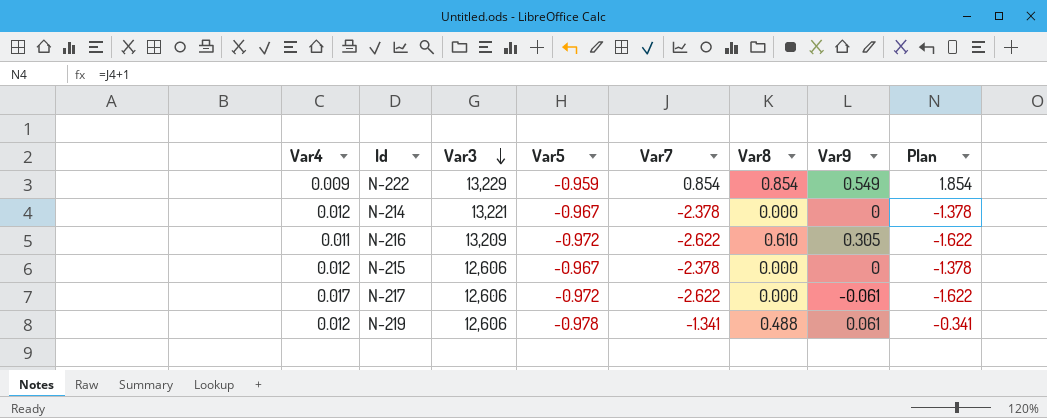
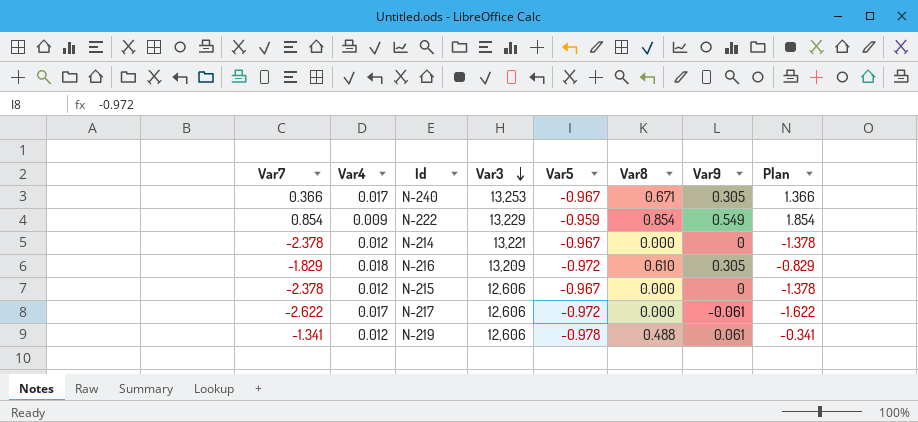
column Var7 | position: 5 -> 1
row N-240: none -> 0.366 | 0.017 | 13,253 | -0.967 | 0.671 | 0.305 | 1.366
N-216 | Var7: -2.622 -> -1.829
N-216 | Var4: 0.011 -> 0.018
N-216 | Plan: -1.622 -> -0.829

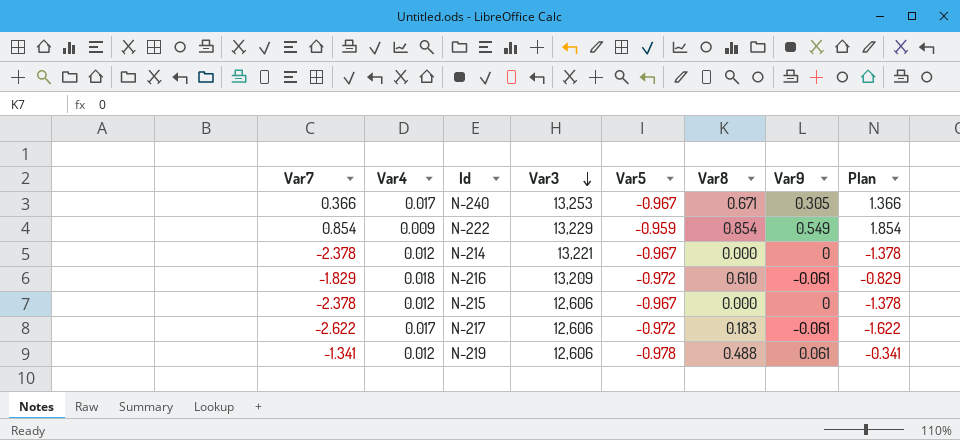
N-216 | Var9: 0.305 -> -0.061
N-217 | Var8: 0.000 -> 0.183

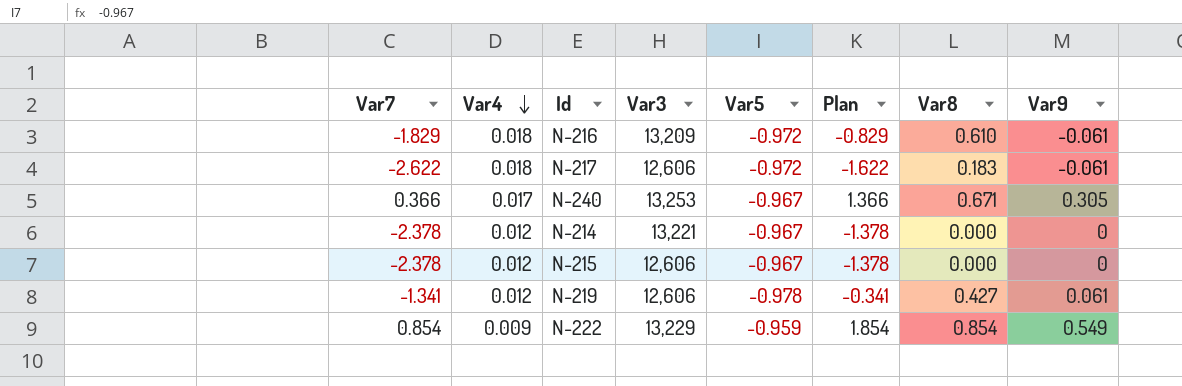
row order: Var3 descending -> Var4 descending
column Plan | position: 8 -> 6
N-217 | Var4: 0.017 -> 0.018
N-219 | Var8: 0.488 -> 0.427

